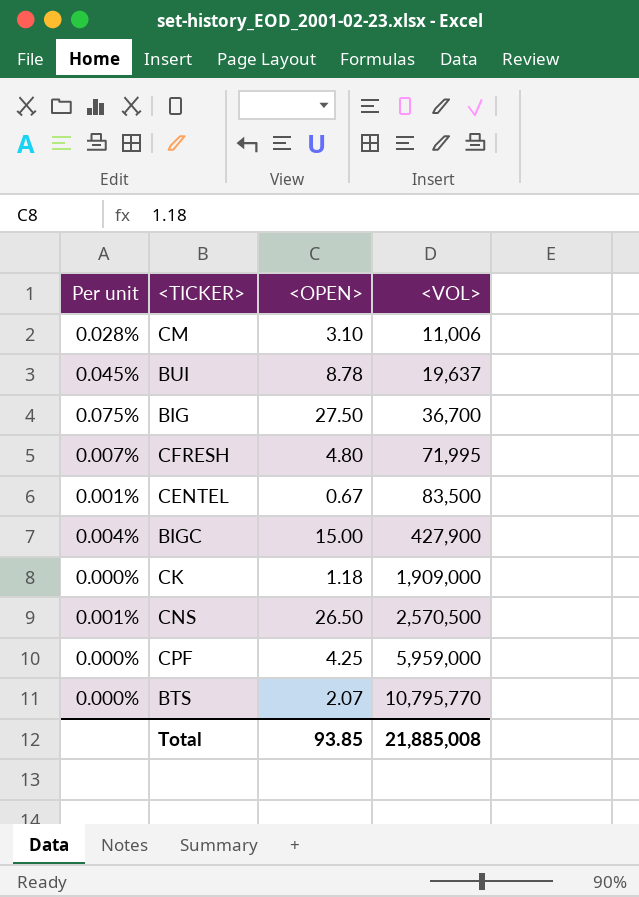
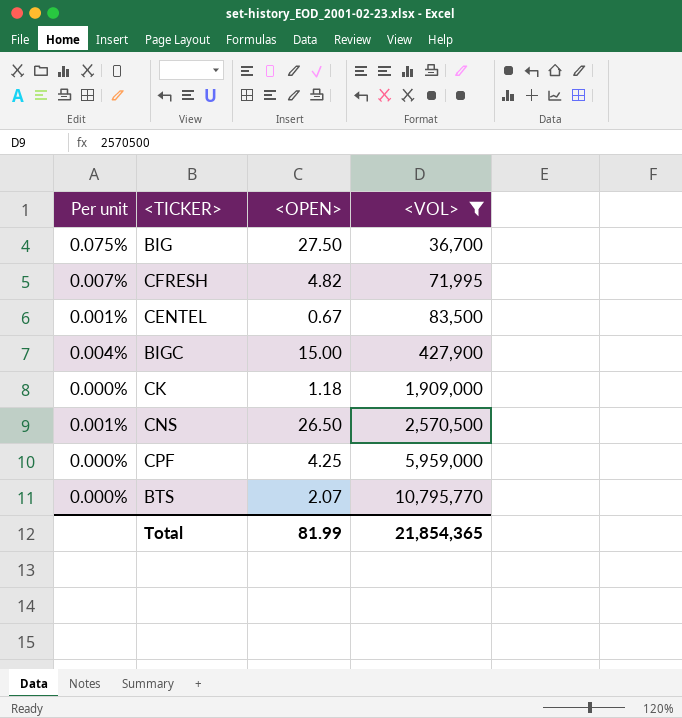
filter: none -> <VOL> >= 36,700
CFRESH | <OPEN>: 4.80 -> 4.82
Total | <OPEN>: 93.85 -> 81.99
Total | <VOL>: 21,885,008 -> 21,854,365

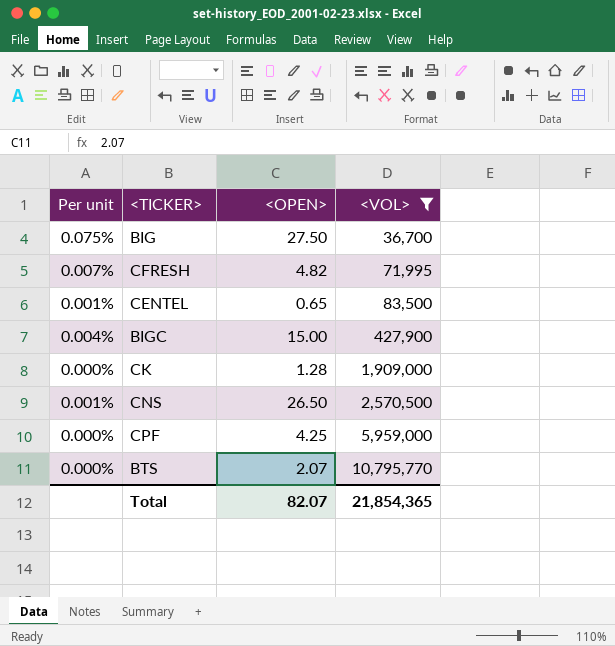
CENTEL | <OPEN>: 0.67 -> 0.65
CK | <OPEN>: 1.18 -> 1.28
Total | <OPEN>: 81.99 -> 82.07

